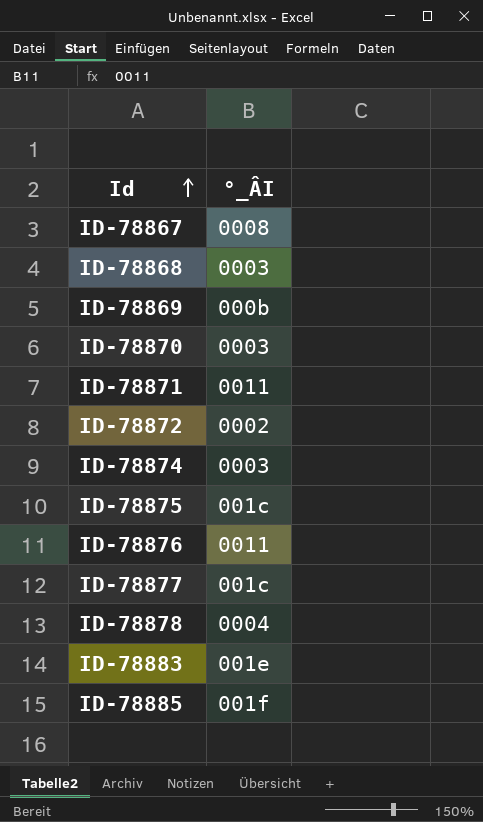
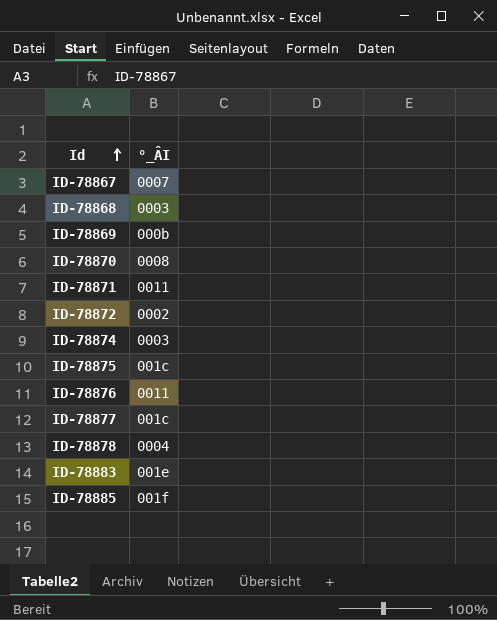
ID-78867 | °_ÂI: 0008 -> 0007
ID-78870 | °_ÂI: 0003 -> 0008

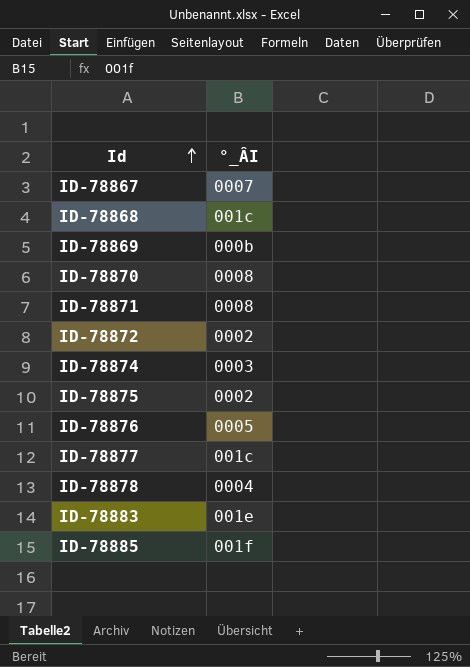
ID-78868 | °_ÂI: 0003 -> 001c
ID-78871 | °_ÂI: 0011 -> 0008
ID-78875 | °_ÂI: 001c -> 0002
ID-78876 | °_ÂI: 0011 -> 0005

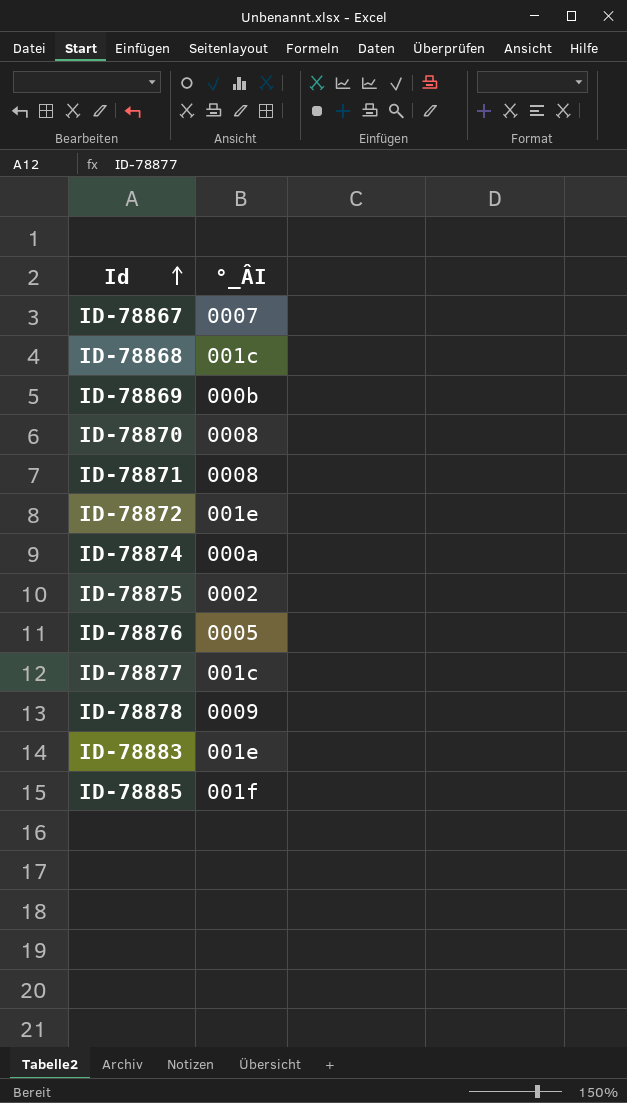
ID-78872 | °_ÂI: 0002 -> 001e
ID-78874 | °_ÂI: 0003 -> 000a
ID-78878 | °_ÂI: 0004 -> 0009

